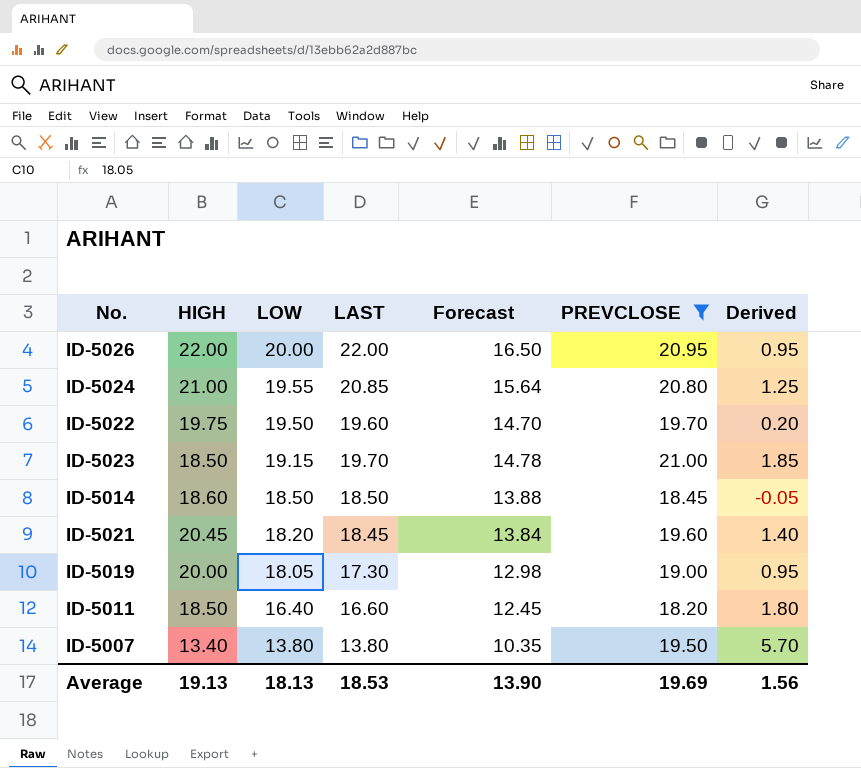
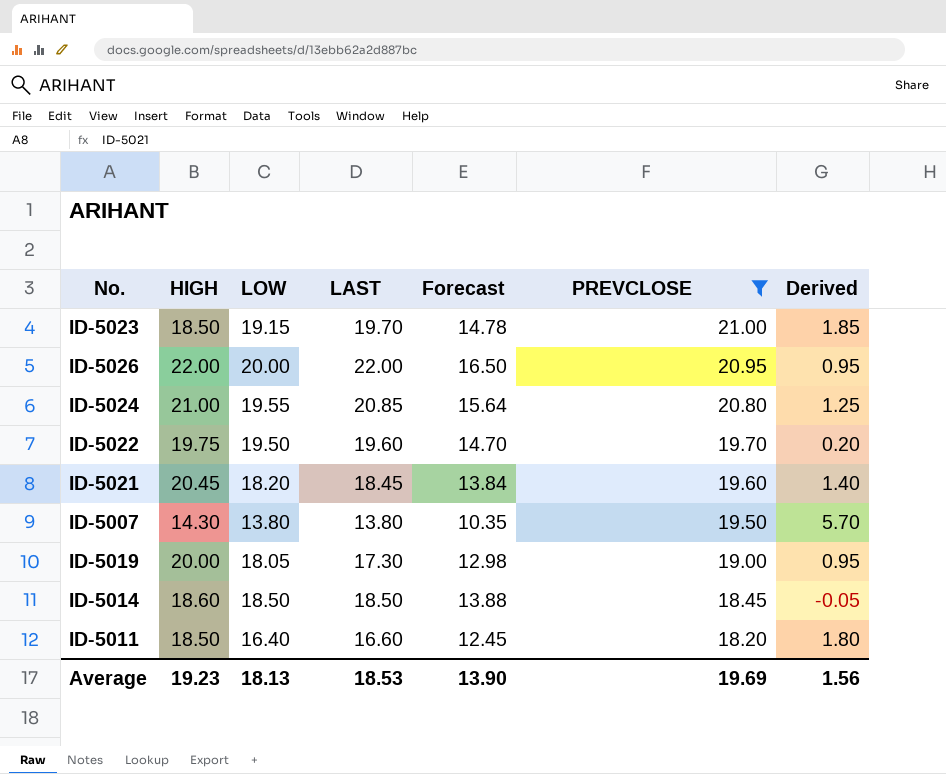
row order: LOW descending -> PREVCLOSE descending
ID-5007 | HIGH: 13.40 -> 14.30
Average | HIGH: 19.13 -> 19.23

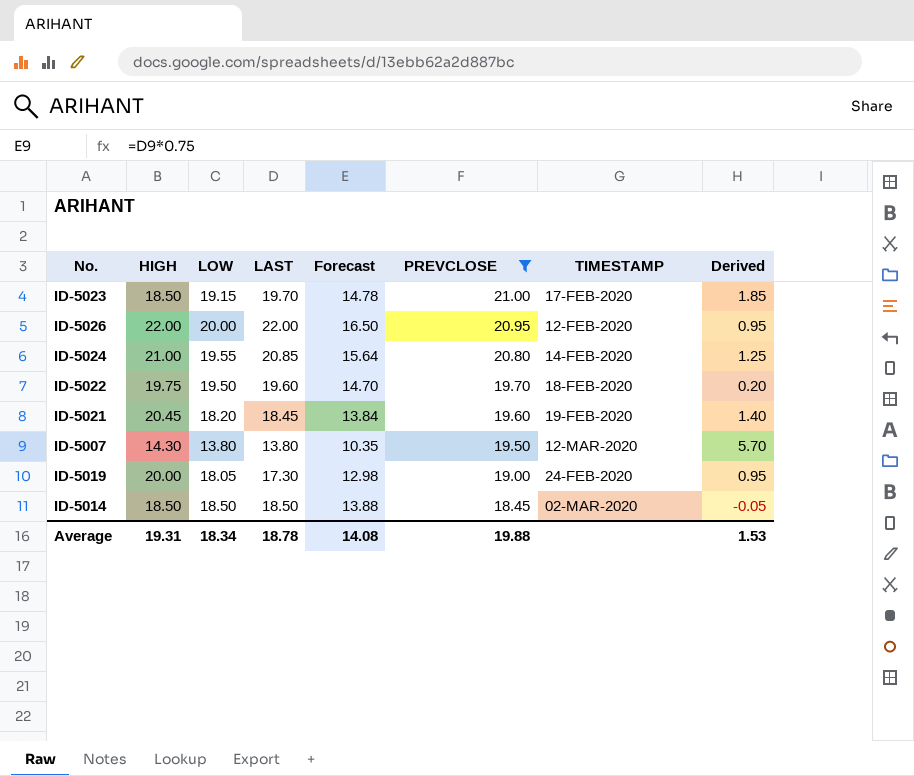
column TIMESTAMP | position: none -> 7
row ID-5011: 18.50 | 16.40 | 16.60 | 12.45 | 18.20 | 1.80 -> none
ID-5014 | HIGH: 18.60 -> 18.50
Average | HIGH: 19.23 -> 19.31
Average | LOW: 18.13 -> 18.34
Average | LAST: 18.53 -> 18.78
Average | Forecast: 13.90 -> 14.08
Average | PREVCLOSE: 19.69 -> 19.88
Average | Derived: 1.56 -> 1.53

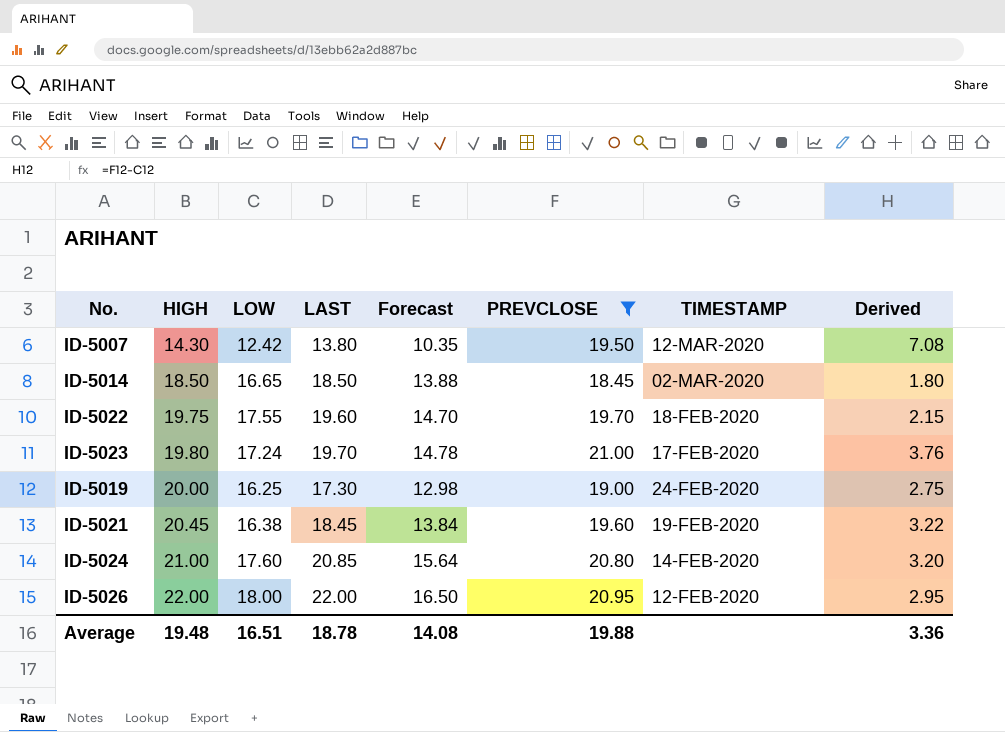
row order: PREVCLOSE descending -> HIGH ascending
ID-5007 | LOW: 13.80 -> 12.42
ID-5007 | Derived: 5.70 -> 7.08
ID-5014 | LOW: 18.50 -> 16.65
ID-5014 | Derived: -0.05 -> 1.80
ID-5022 | LOW: 19.50 -> 17.55
ID-5022 | Derived: 0.20 -> 2.15
ID-5023 | HIGH: 18.50 -> 19.80
ID-5023 | LOW: 19.15 -> 17.24
ID-5023 | Derived: 1.85 -> 3.76
ID-5019 | LOW: 18.05 -> 16.25
ID-5019 | Derived: 0.95 -> 2.75
ID-5021 | LOW: 18.20 -> 16.38
ID-5021 | Derived: 1.40 -> 3.22
ID-5024 | LOW: 19.55 -> 17.60
ID-5024 | Derived: 1.25 -> 3.20
ID-5026 | LOW: 20.00 -> 18.00
ID-5026 | Derived: 0.95 -> 2.95
Average | HIGH: 19.31 -> 19.48
Average | LOW: 18.34 -> 16.51
Average | Derived: 1.53 -> 3.36

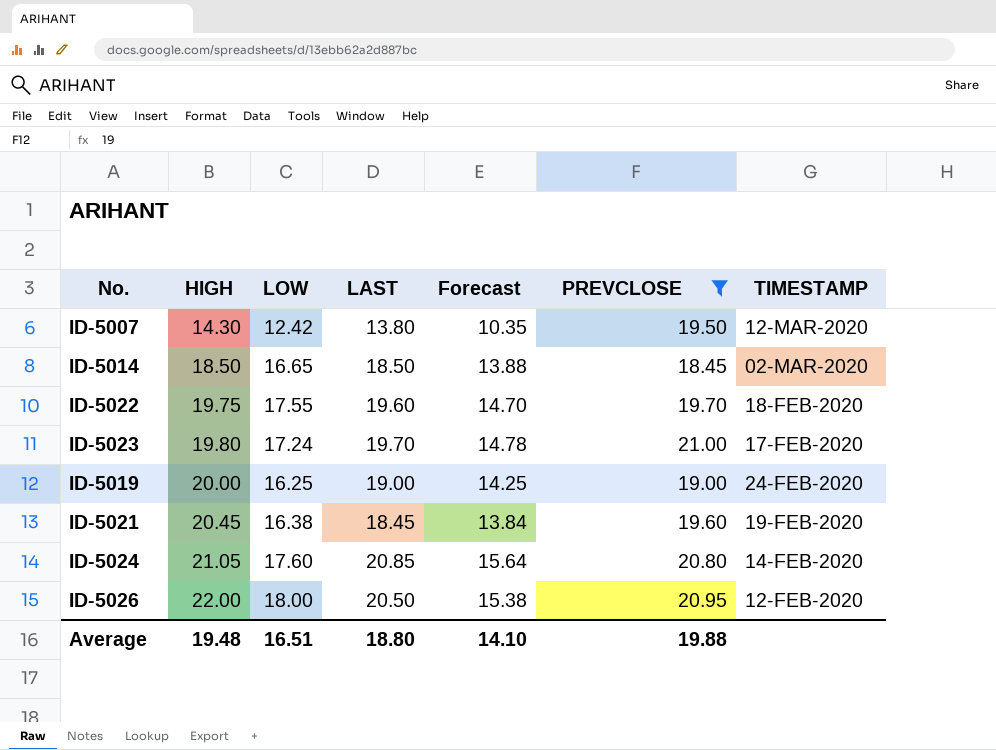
column Derived | formula: [PREVCLOSE] - [LOW] -> none
ID-5019 | LAST: 17.30 -> 19.00
ID-5019 | Forecast: 12.98 -> 14.25
ID-5024 | HIGH: 21.00 -> 21.05
ID-5026 | LAST: 22.00 -> 20.50
ID-5026 | Forecast: 16.50 -> 15.38
Average | LAST: 18.78 -> 18.80
Average | Forecast: 14.08 -> 14.10

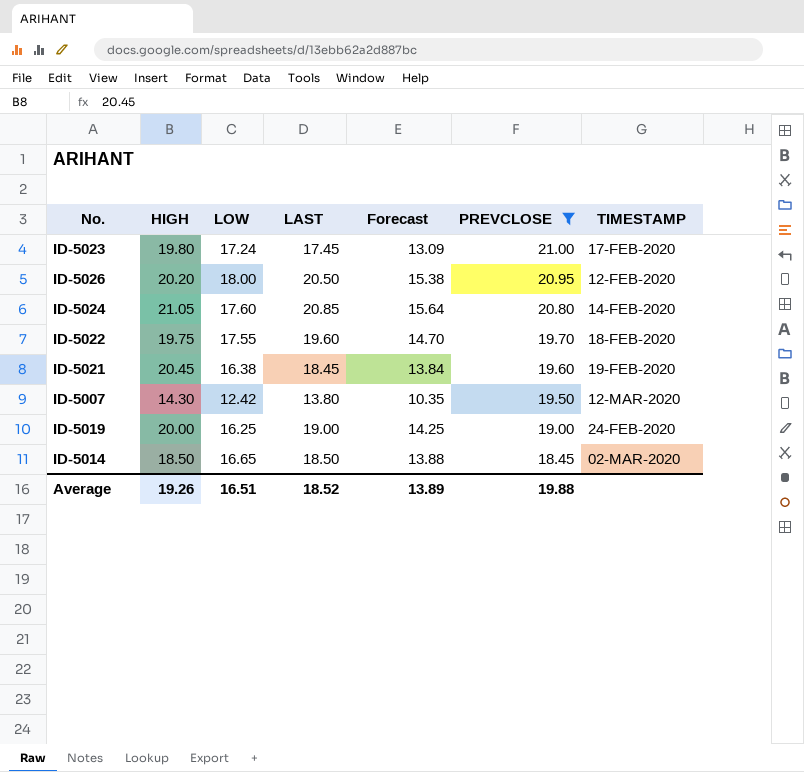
row order: HIGH ascending -> PREVCLOSE descending
ID-5023 | LAST: 19.70 -> 17.45
ID-5023 | Forecast: 14.78 -> 13.09
ID-5026 | HIGH: 22.00 -> 20.20
Average | HIGH: 19.48 -> 19.26
Average | LAST: 18.80 -> 18.52
Average | Forecast: 14.10 -> 13.89

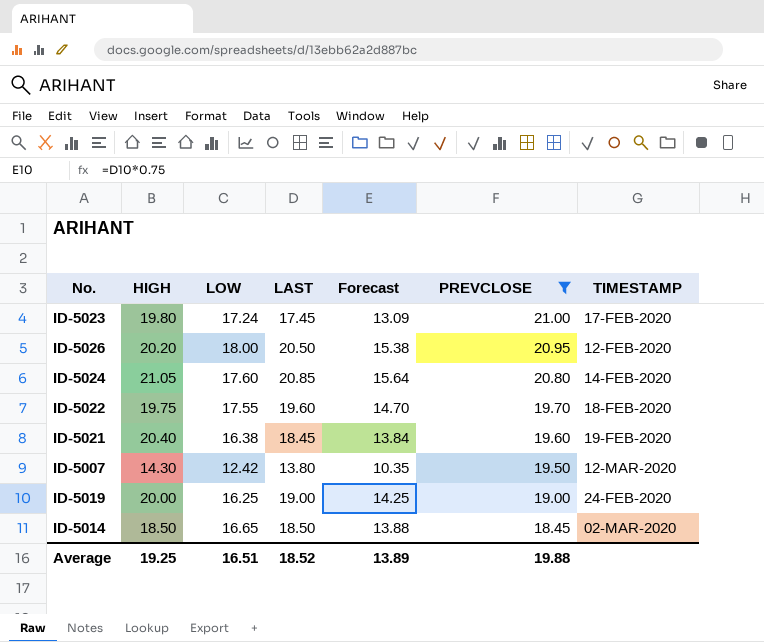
ID-5021 | HIGH: 20.45 -> 20.40
Average | HIGH: 19.26 -> 19.25

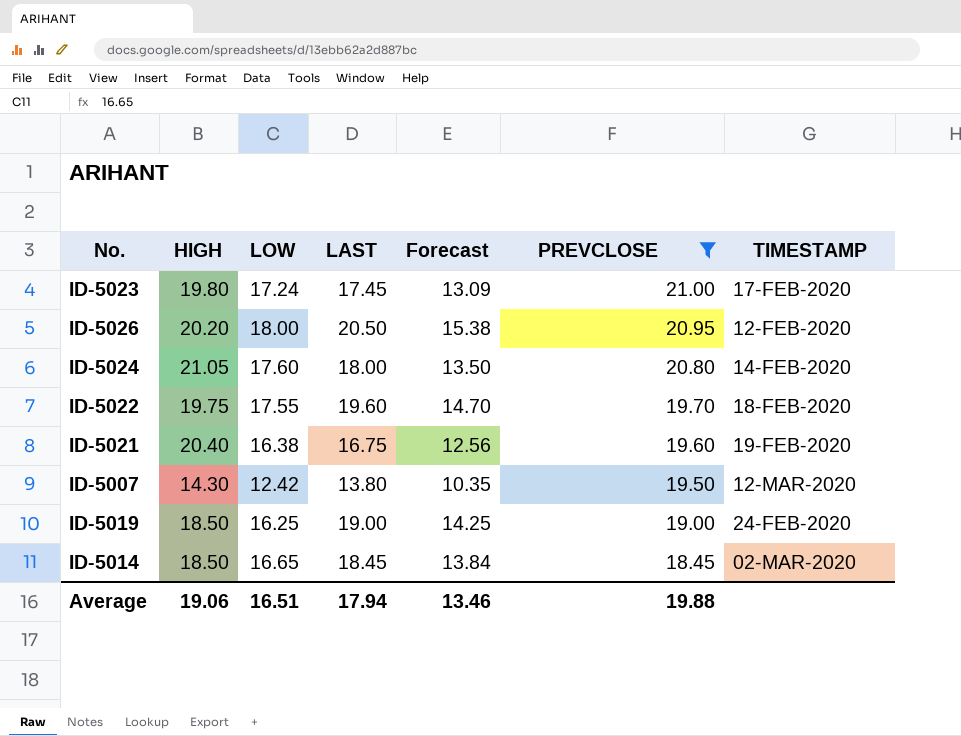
ID-5024 | LAST: 20.85 -> 18.00
ID-5024 | Forecast: 15.64 -> 13.50
ID-5021 | LAST: 18.45 -> 16.75
ID-5021 | Forecast: 13.84 -> 12.56
ID-5019 | HIGH: 20.00 -> 18.50
ID-5014 | LAST: 18.50 -> 18.45
ID-5014 | Forecast: 13.88 -> 13.84
Average | HIGH: 19.25 -> 19.06
Average | LAST: 18.52 -> 17.94
Average | Forecast: 13.89 -> 13.46

